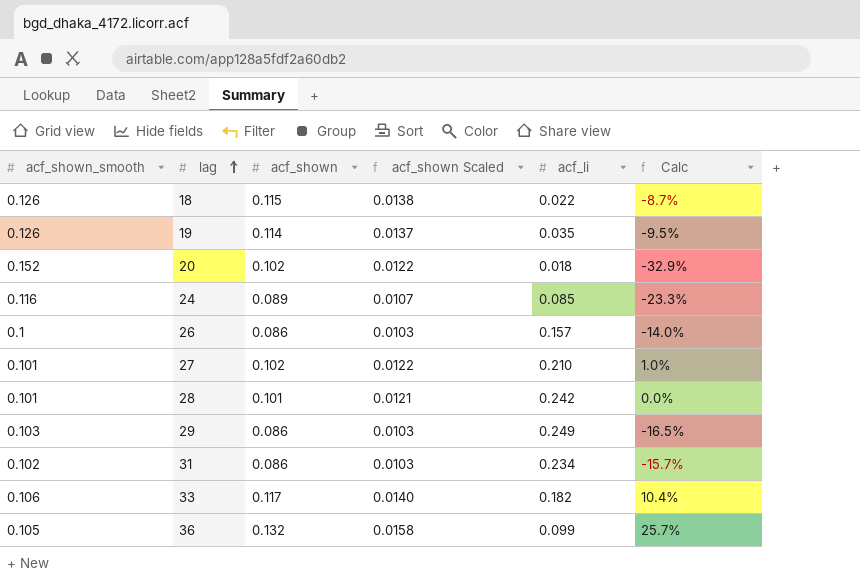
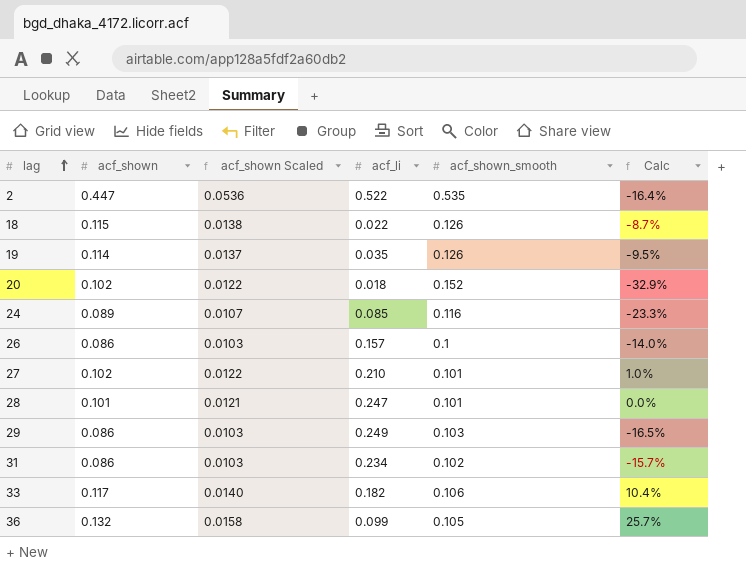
column acf_shown_smooth | position: 1 -> 5
row 2: none -> 0.447 | 0.0536 | 0.522 | 0.535 | -16.4%
28 | acf_li: 0.242 -> 0.247

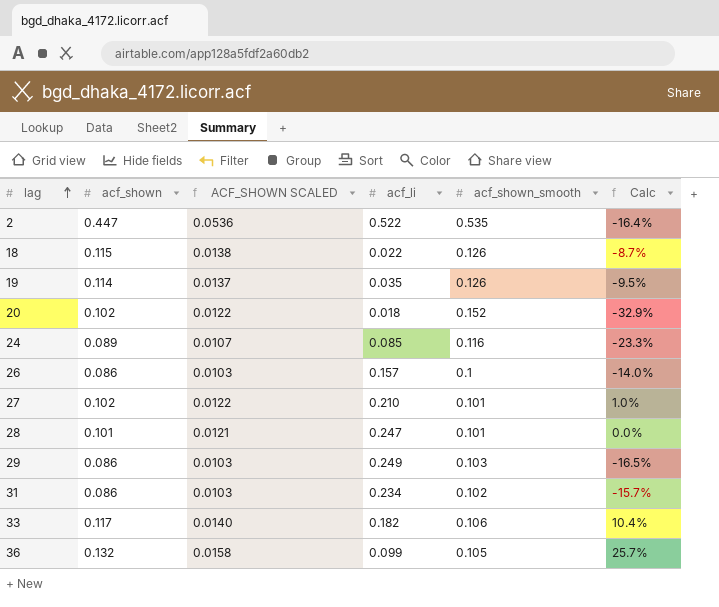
column name: acf_shown Scaled -> ACF_SHOWN SCALED

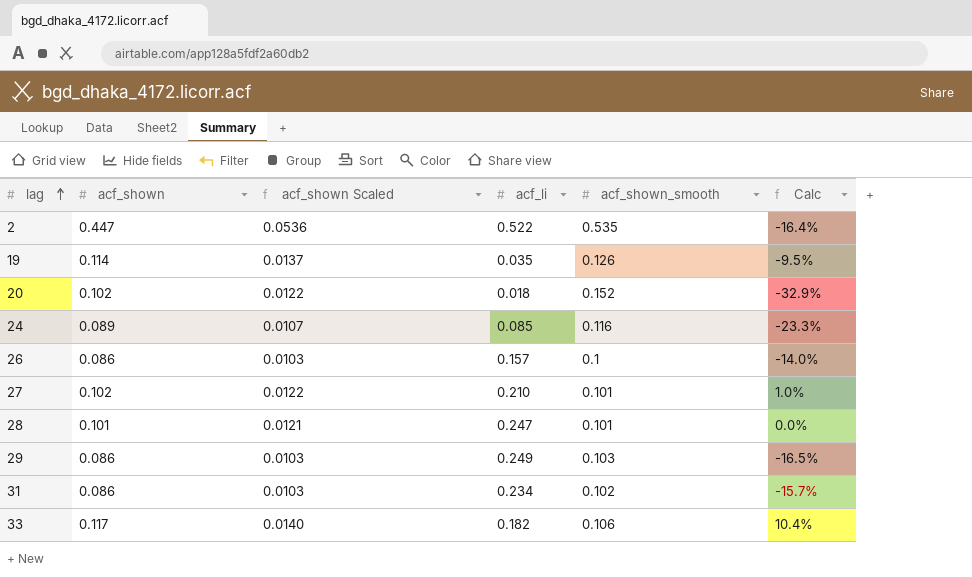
column name: ACF_SHOWN SCALED -> acf_shown Scaled
row 18: 0.115 | 0.0138 | 0.022 | 0.126 | -8.7% -> none
row 36: 0.132 | 0.0158 | 0.099 | 0.105 | 25.7% -> none

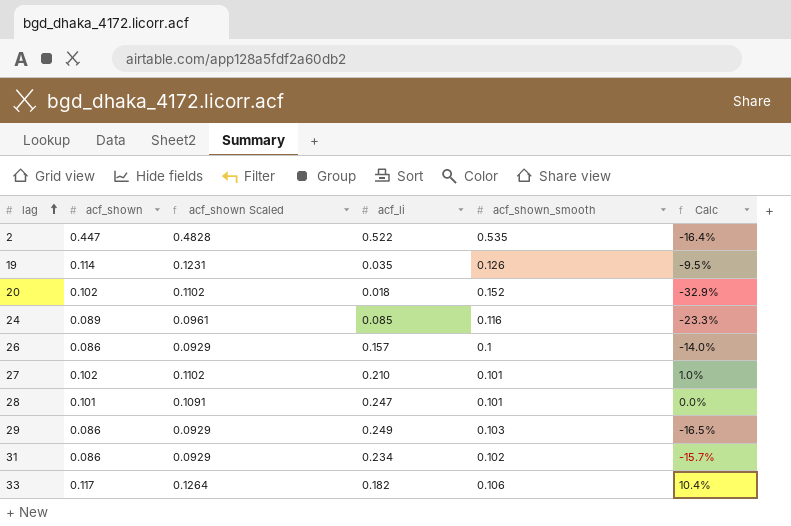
column acf_shown Scaled | formula: [acf_shown] * 0.12 -> [acf_shown] * 1.08

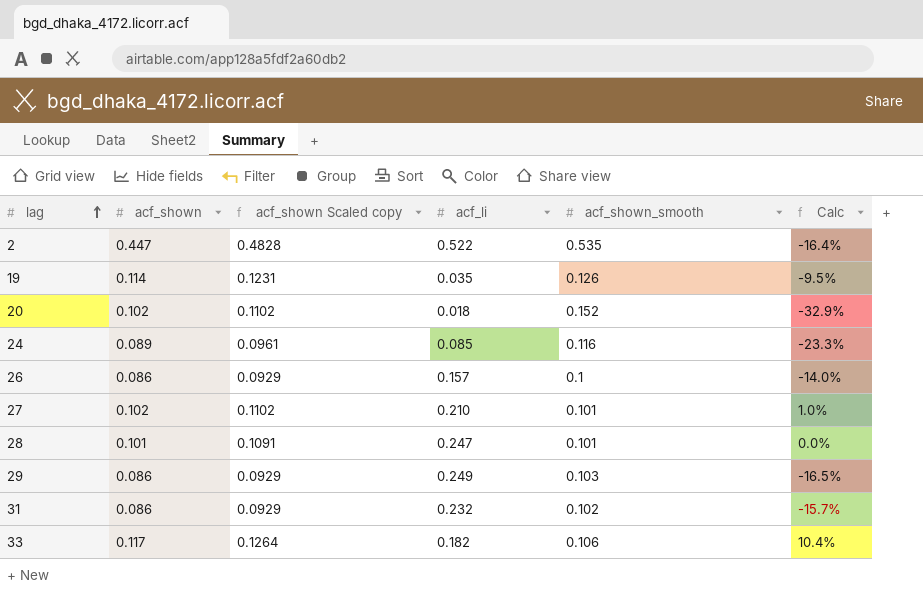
column name: acf_shown Scaled -> acf_shown Scaled copy
31 | acf_li: 0.234 -> 0.232

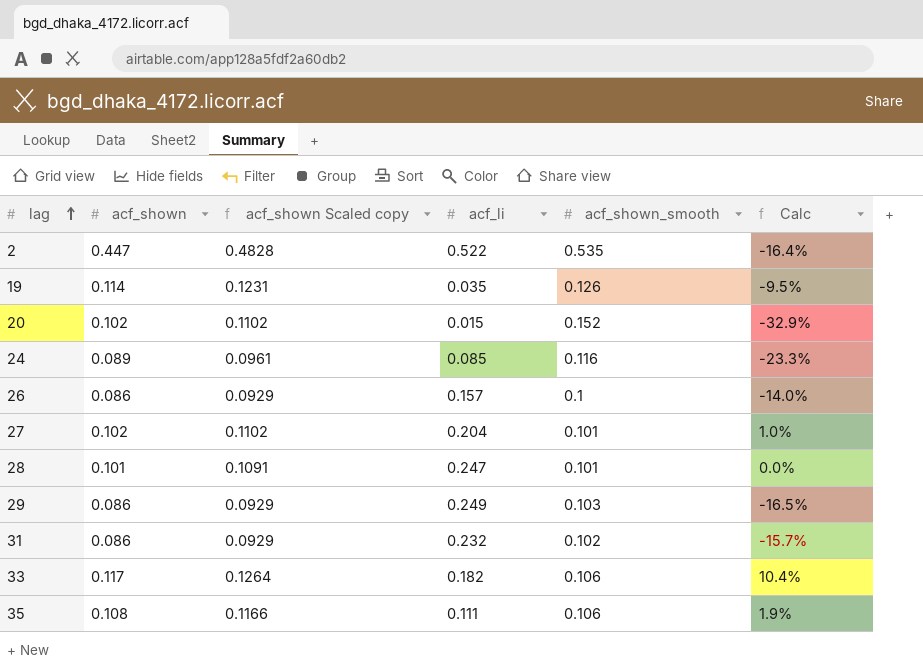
20 | acf_li: 0.018 -> 0.015
27 | acf_li: 0.210 -> 0.204
row 35: none -> 0.108 | 0.1166 | 0.111 | 0.106 | 1.9%

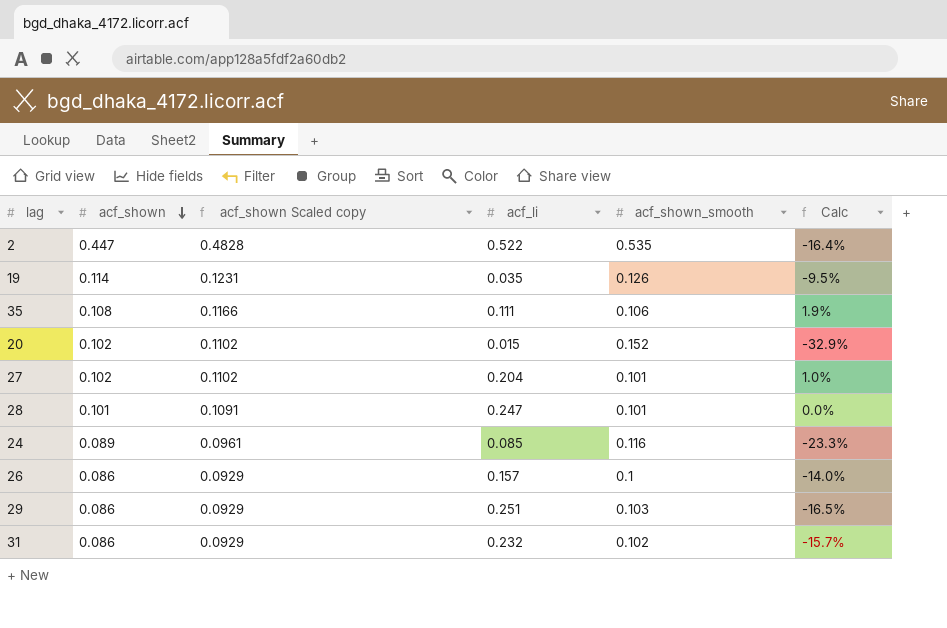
row order: lag ascending -> acf_shown descending
row 33: 0.117 | 0.1264 | 0.182 | 0.106 | 10.4% -> none
29 | acf_li: 0.249 -> 0.251

